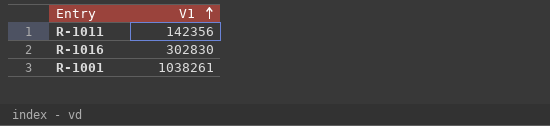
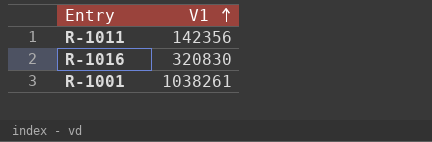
R-1016 | V1: 302830 -> 320830

